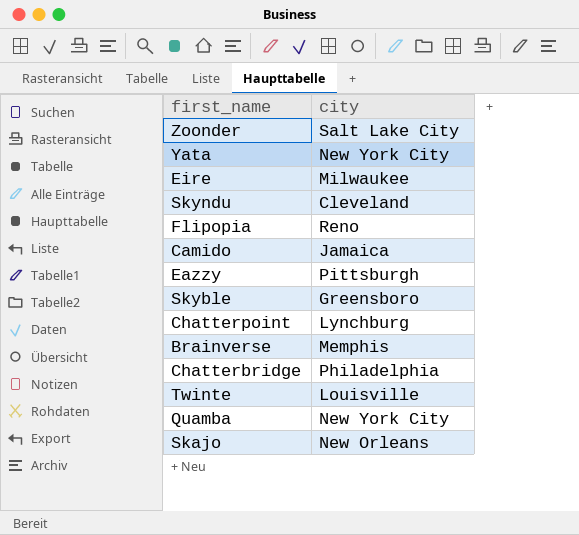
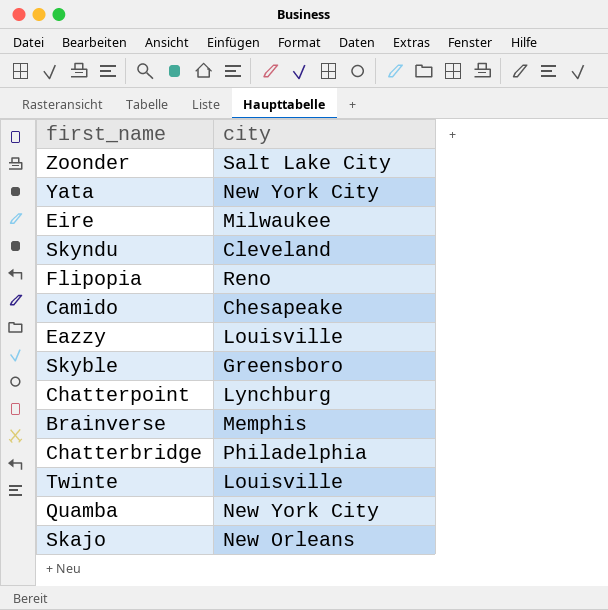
Camido | city: Jamaica -> Chesapeake
Eazzy | city: Pittsburgh -> Louisville

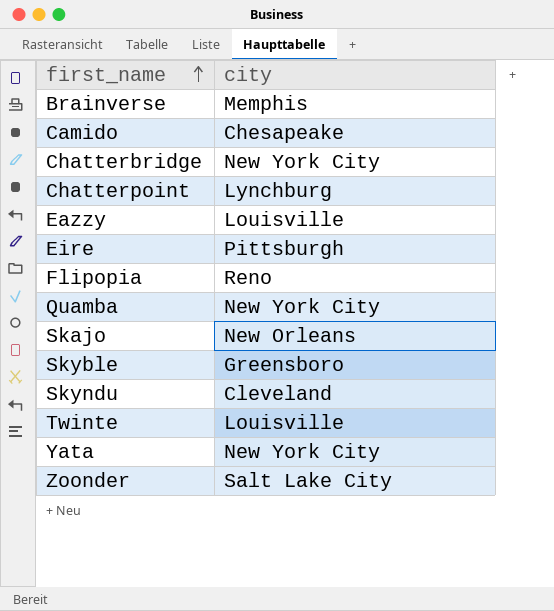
row order: none -> first_name ascending
Chatterbridge | city: Philadelphia -> New York City
Eire | city: Milwaukee -> Pittsburgh

